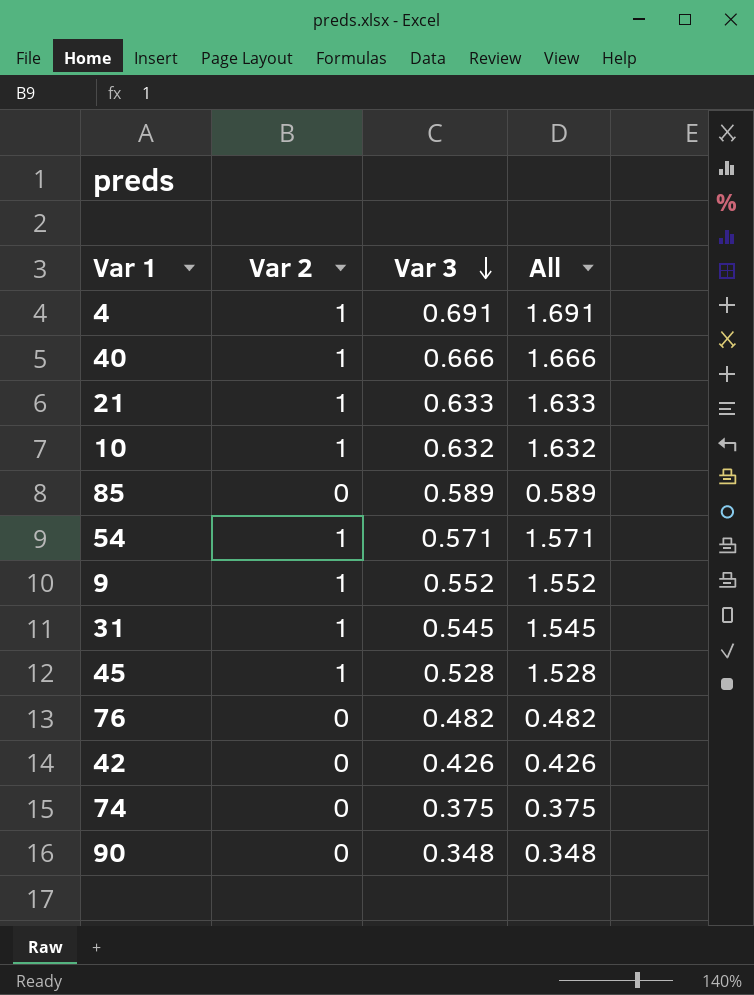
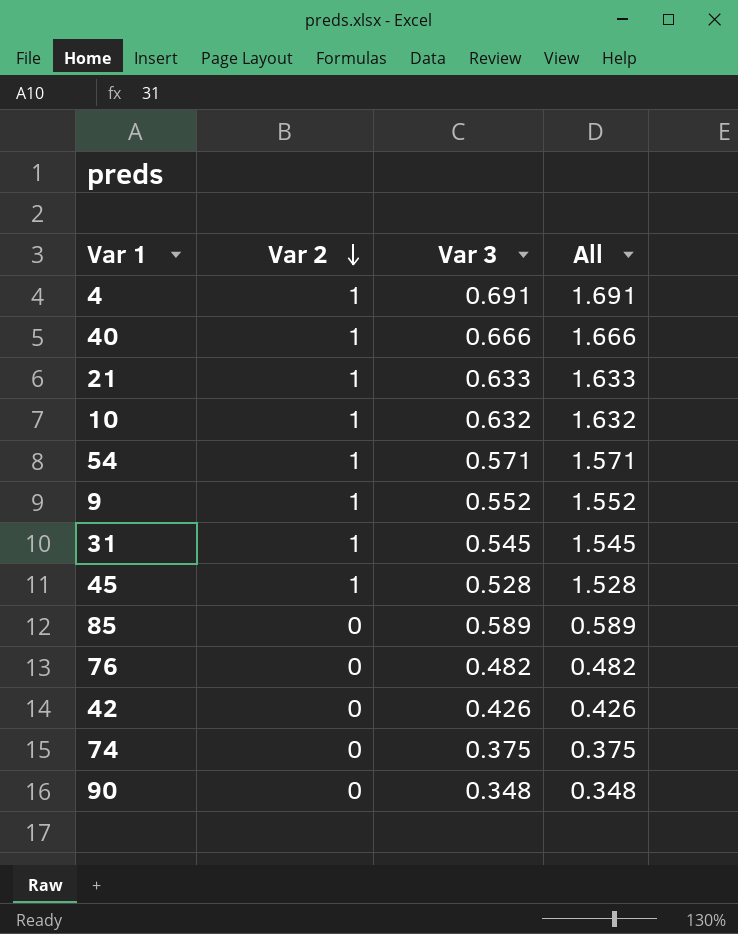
row order: Var 3 descending -> Var 2 descending

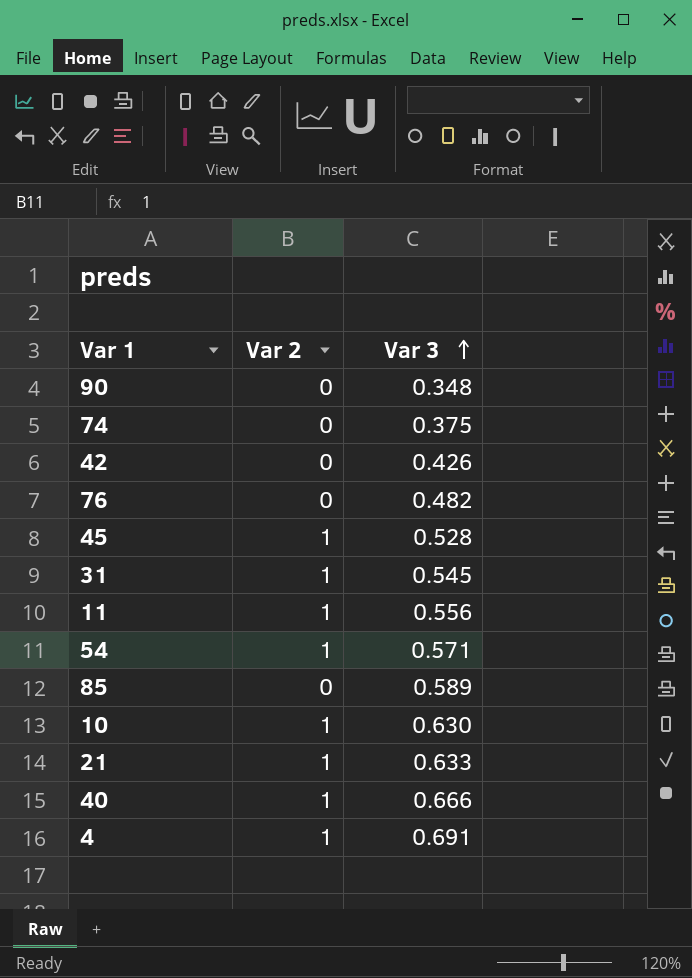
row order: Var 2 descending -> Var 3 ascending
column All | formula: [Var 2] + [Var 3] -> none
row 9: 1 | 0.552 | 1.552 -> none
row 11: none -> 1 | 0.556
10 | Var 3: 0.632 -> 0.630

